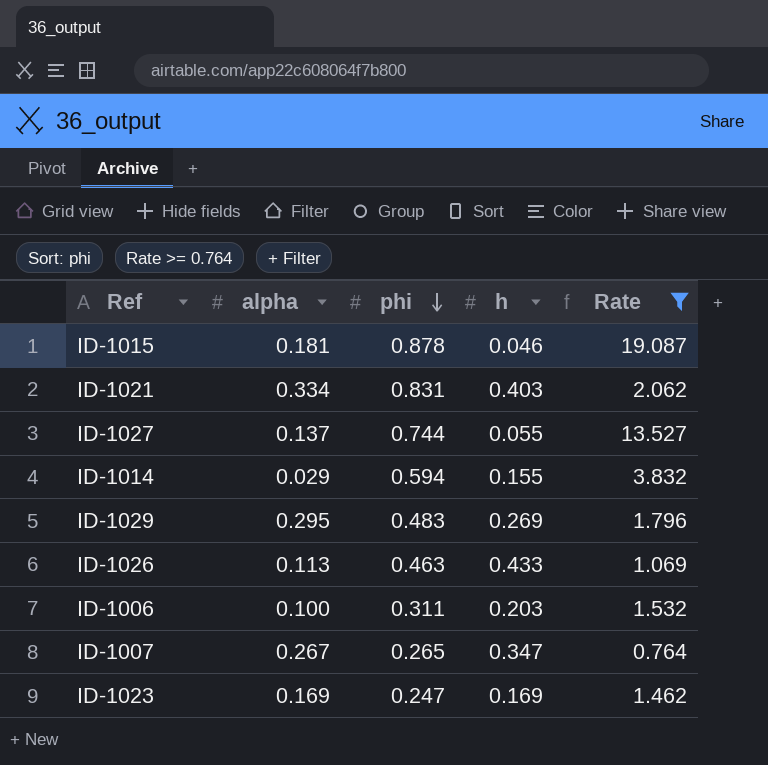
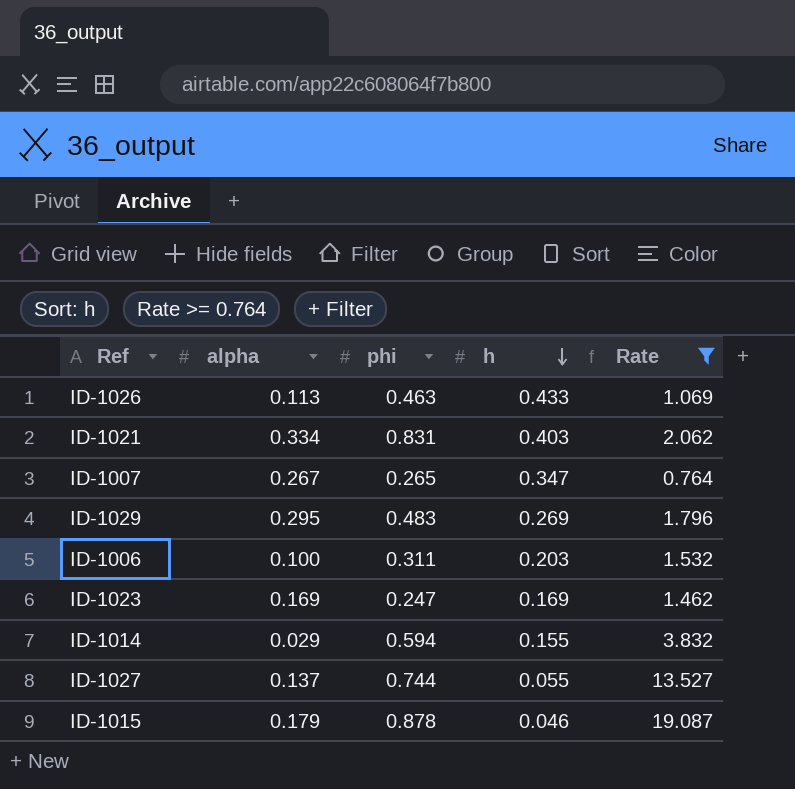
row order: phi descending -> h descending
ID-1015 | alpha: 0.181 -> 0.179

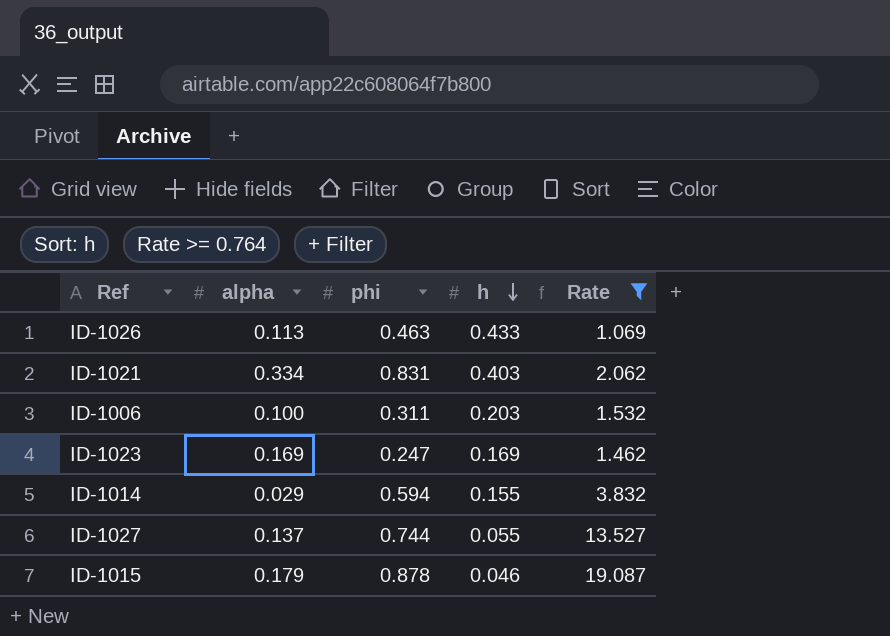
row ID-1007: 0.267 | 0.265 | 0.347 | 0.764 -> none
row ID-1029: 0.295 | 0.483 | 0.269 | 1.796 -> none

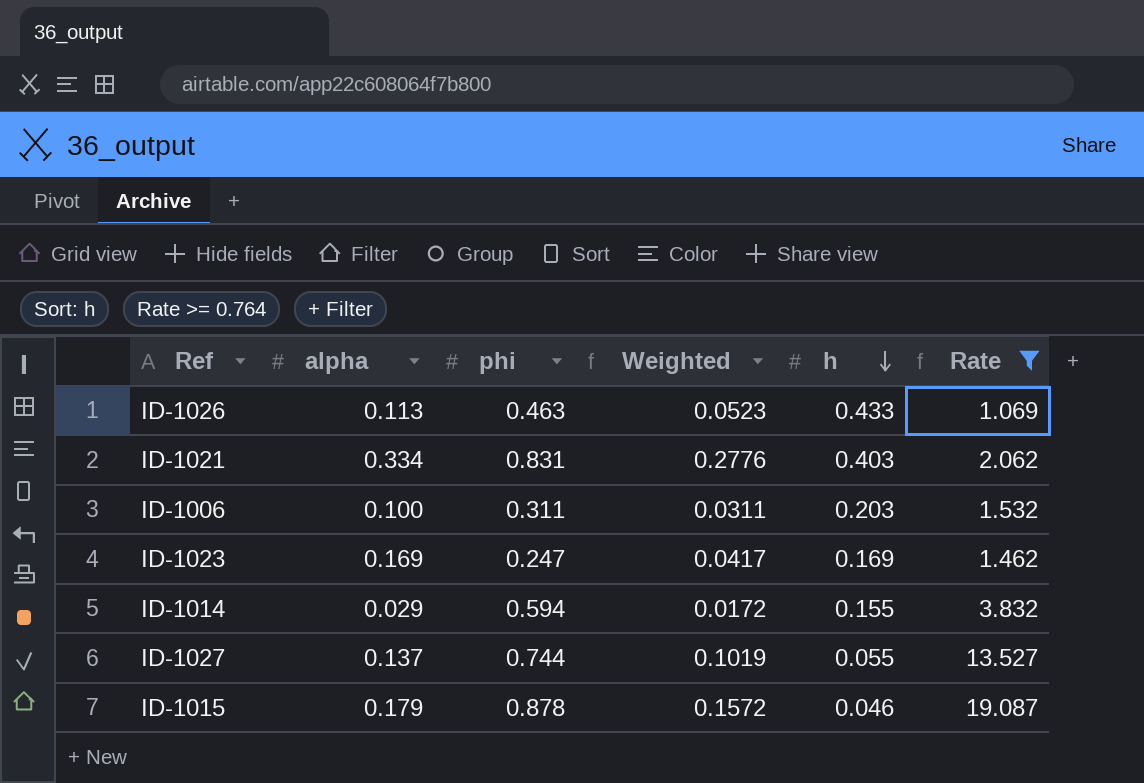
column Weighted | formula: none -> [alpha] * [phi]

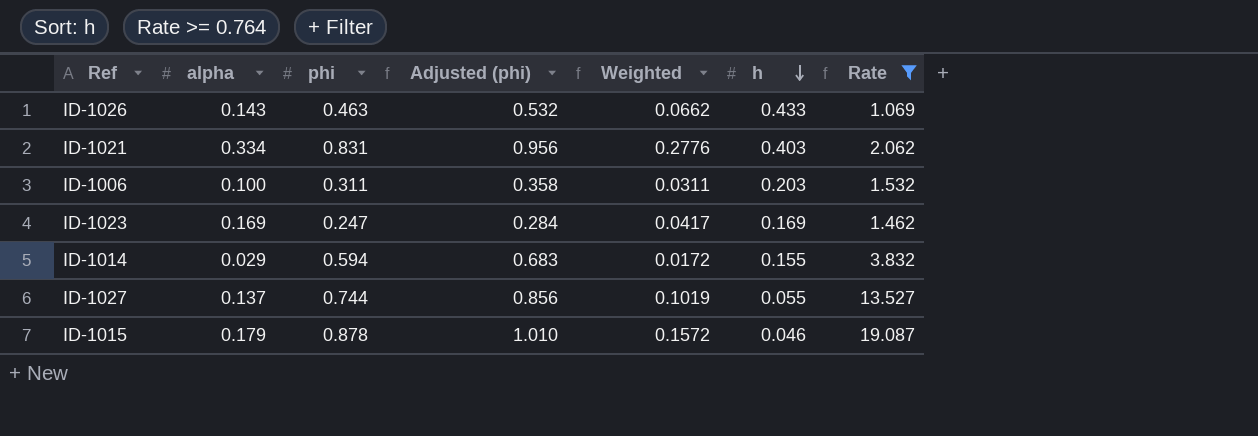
column Adjusted (phi) | formula: none -> [phi] * 1.15
ID-1026 | alpha: 0.113 -> 0.143
ID-1026 | Weighted: 0.0523 -> 0.0662

